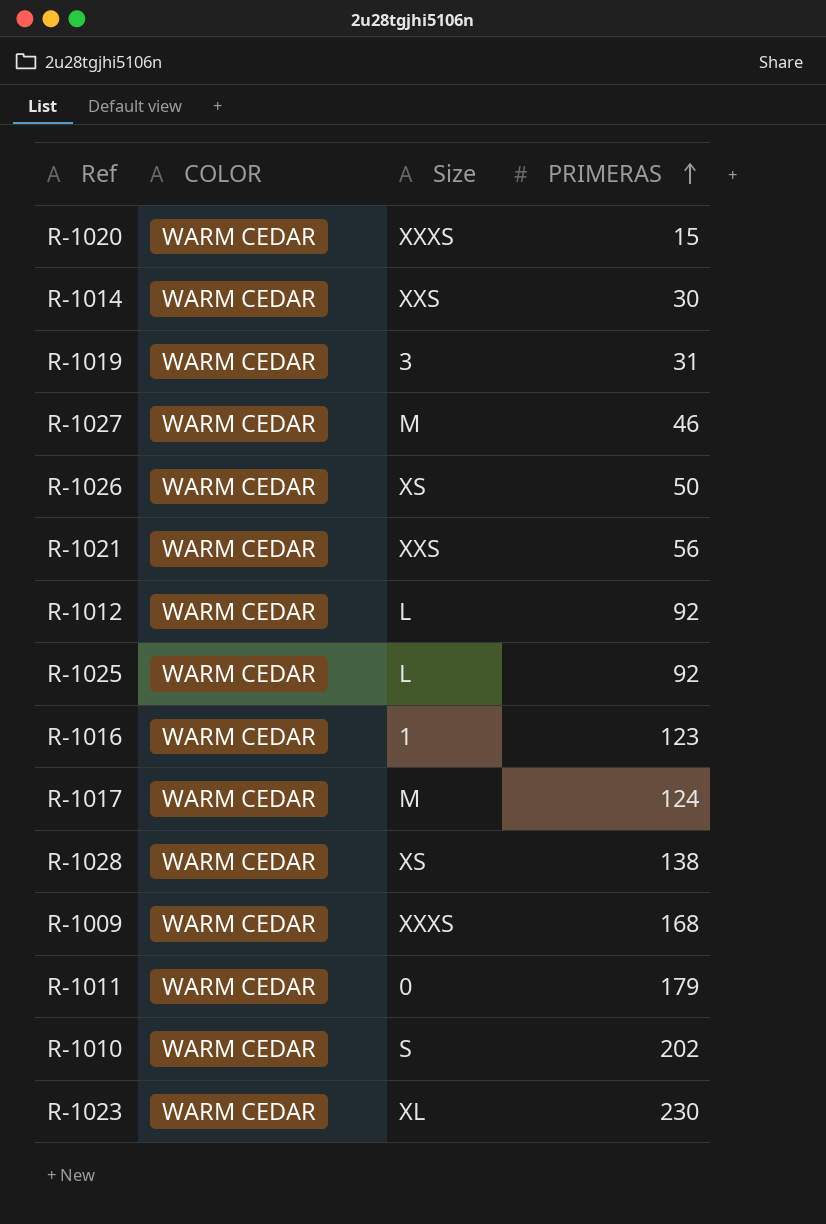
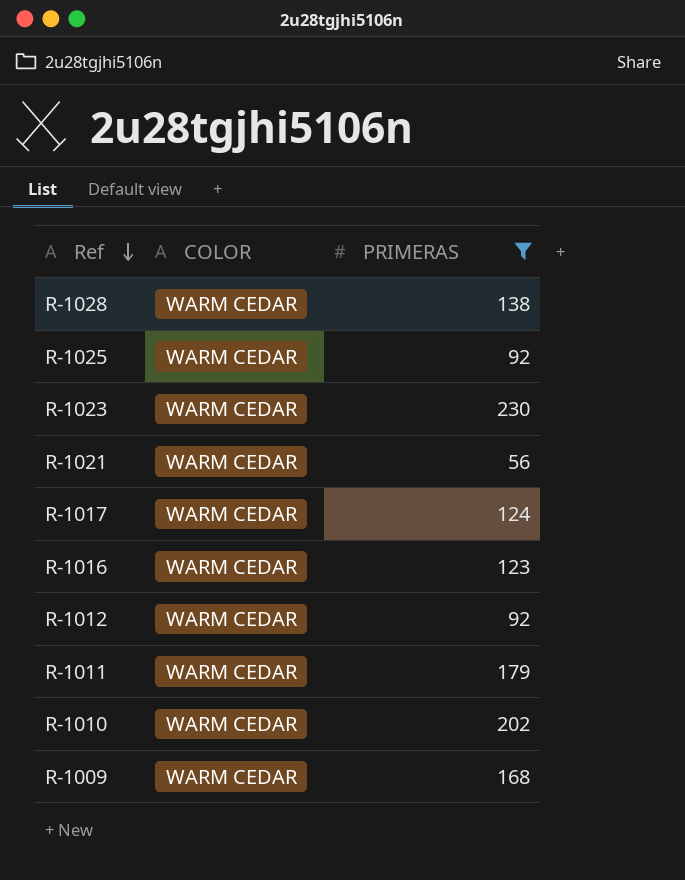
filter: none -> PRIMERAS >= 56
row order: PRIMERAS ascending -> Ref descending
column Size | position: 3 -> none

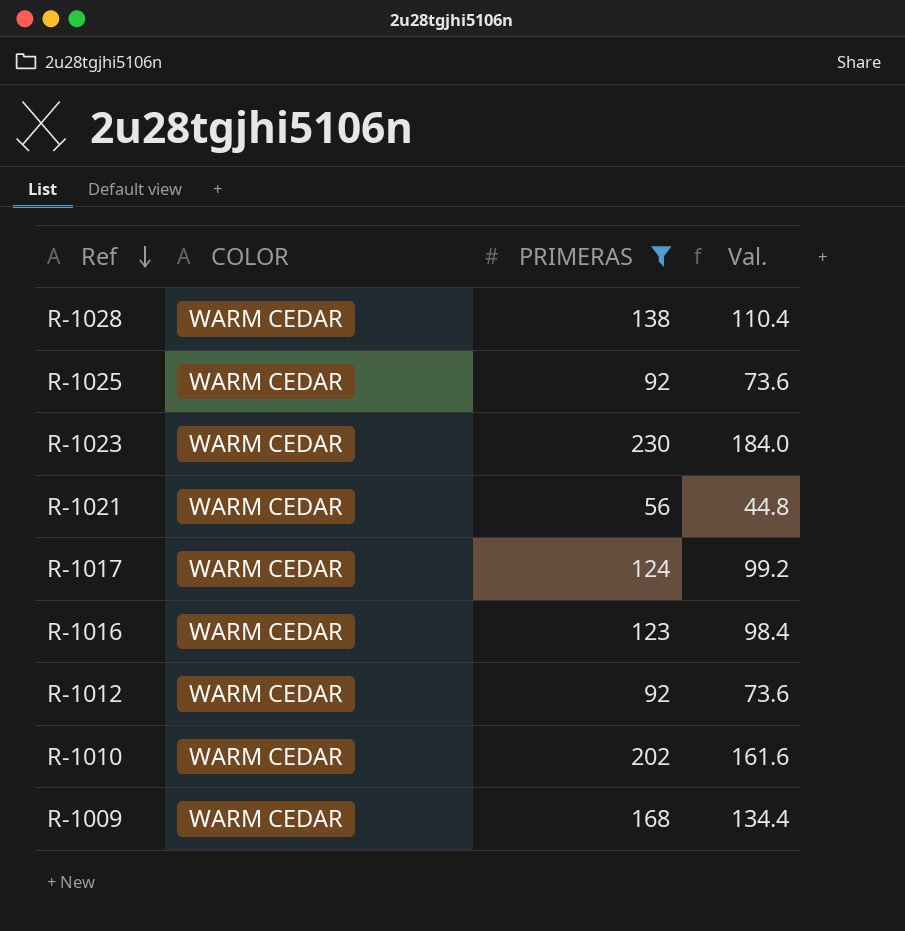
column Val. | formula: none -> [PRIMERAS] * 0.8
row R-1011: WARM CEDAR | 179 -> none

